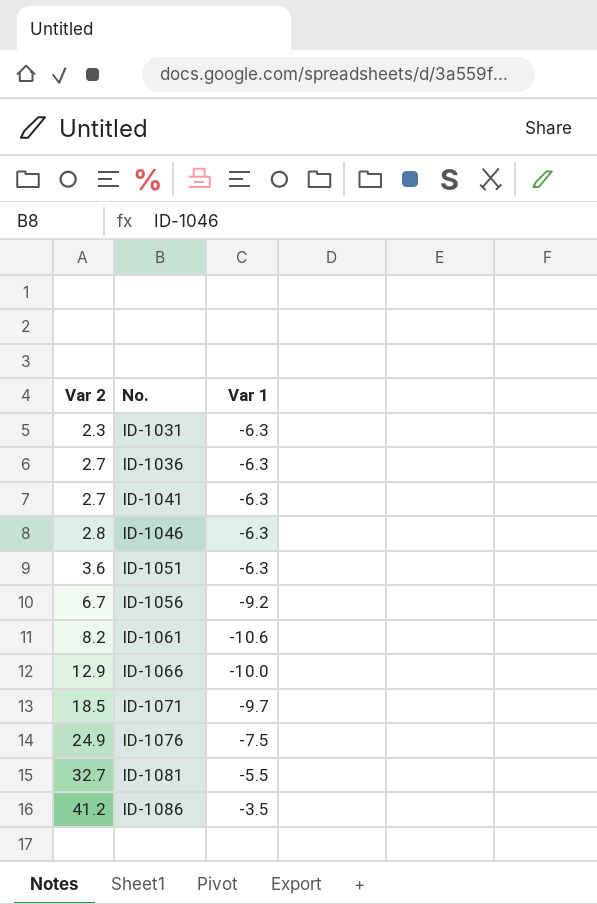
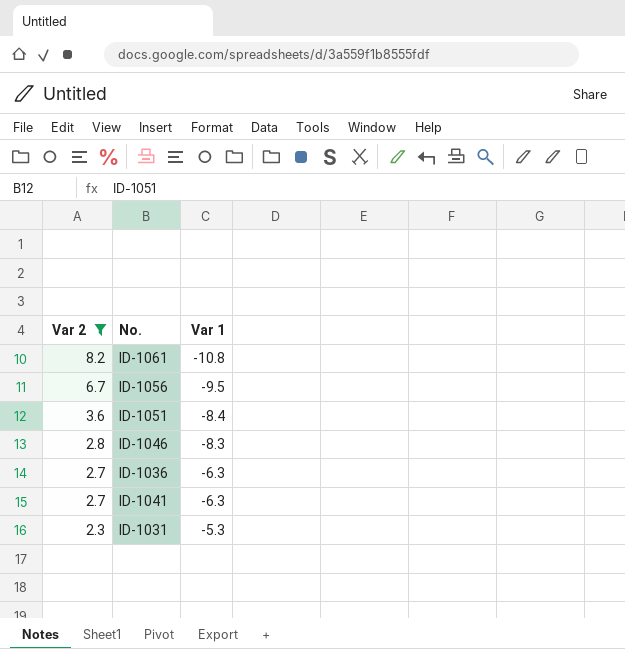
filter: none -> Var 2 <= 8.2
row order: Var 2 ascending -> Var 2 descending
ID-1061 | Var 1: -10.6 -> -10.8
ID-1056 | Var 1: -9.2 -> -9.5
ID-1051 | Var 1: -6.3 -> -8.4
ID-1046 | Var 1: -6.3 -> -8.3
ID-1031 | Var 1: -6.3 -> -5.3

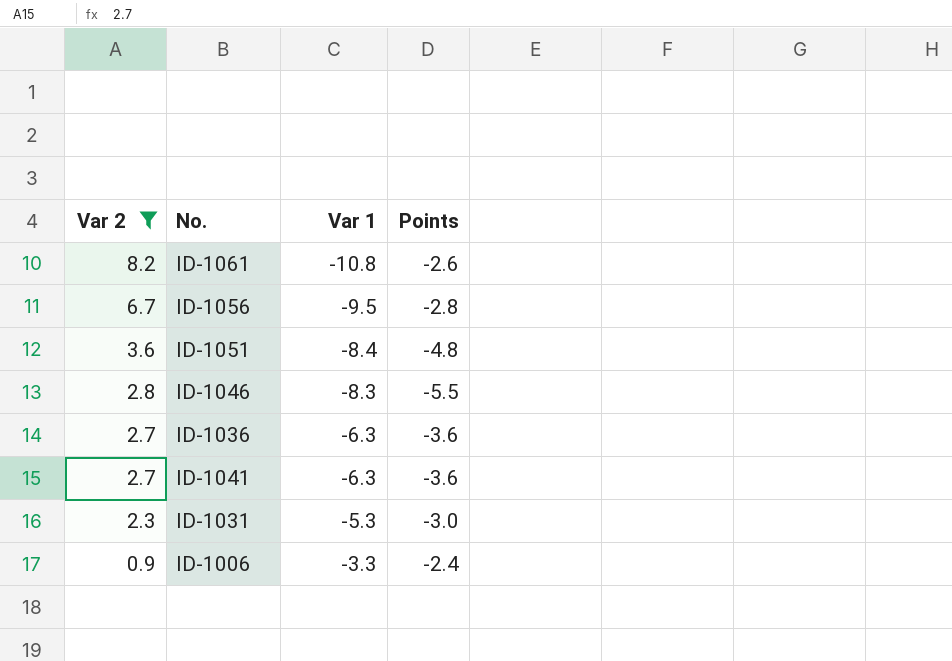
column Points | formula: none -> [Var 2] + [Var 1]
row ID-1006: none -> 0.9 | -3.3 | -2.4

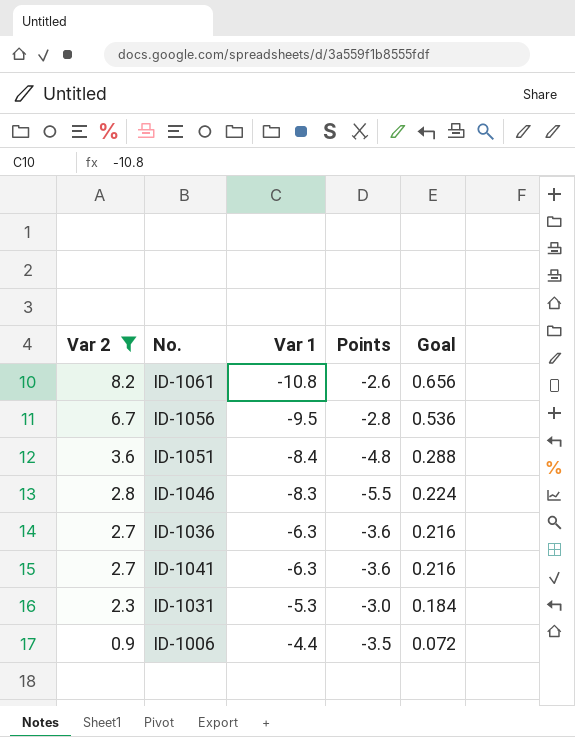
column Goal | formula: none -> [Var 2] * 0.08
ID-1006 | Var 1: -3.3 -> -4.4
ID-1006 | Points: -2.4 -> -3.5

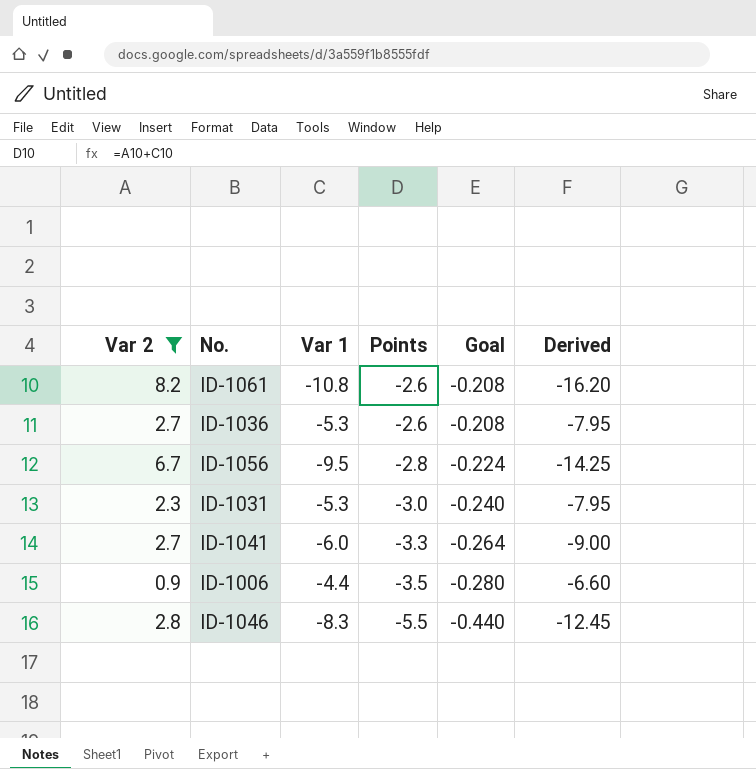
row order: Var 2 descending -> Points descending
column Goal | formula: [Var 2] * 0.08 -> [Points] * 0.08
column Derived | formula: none -> [Var 1] * 1.5
row ID-1051: 3.6 | -8.4 | -4.8 | 0.288 -> none
ID-1036 | Var 1: -6.3 -> -5.3
ID-1036 | Points: -3.6 -> -2.6
ID-1041 | Var 1: -6.3 -> -6.0
ID-1041 | Points: -3.6 -> -3.3

